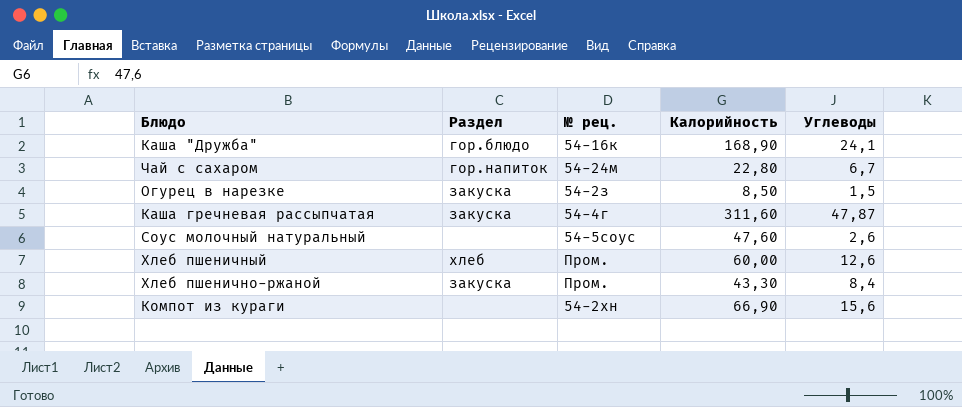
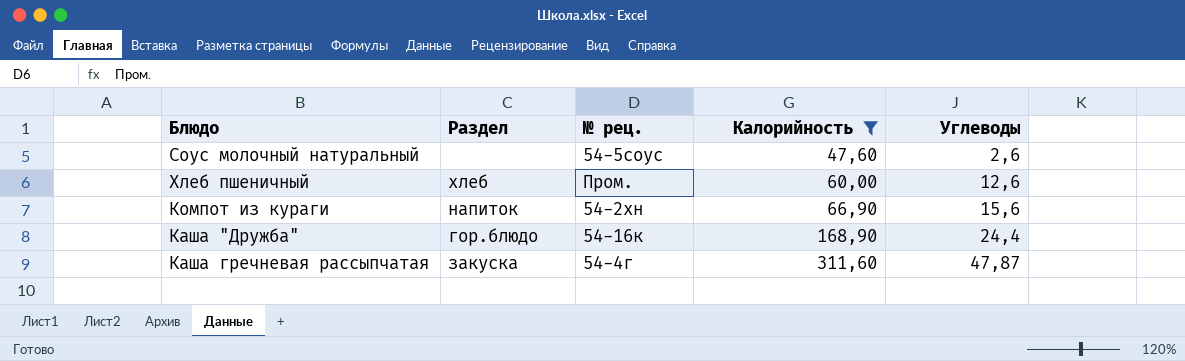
filter: none -> Калорийность >= 47,60
row order: none -> Калорийность ascending
Компот из кураги | Раздел: none -> напиток
Каша "Дружба" | Углеводы: 24,1 -> 24,4

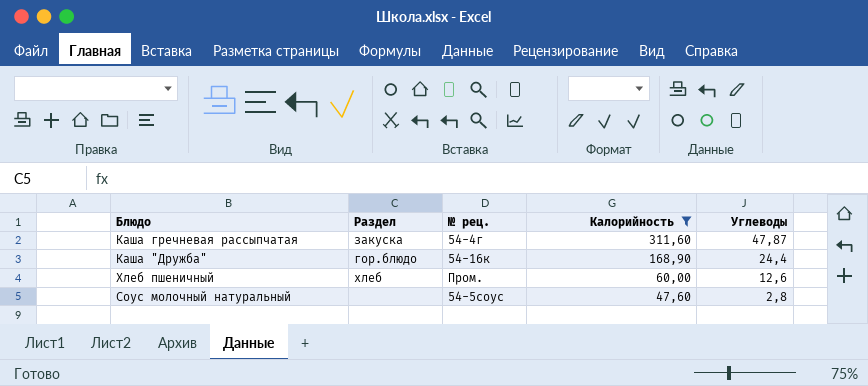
row order: Калорийность ascending -> Калорийность descending
row Компот из кураги: напиток | 54-2хн | 66,90 | 15,6 -> none
Соус молочный натуральный | Углеводы: 2,6 -> 2,8

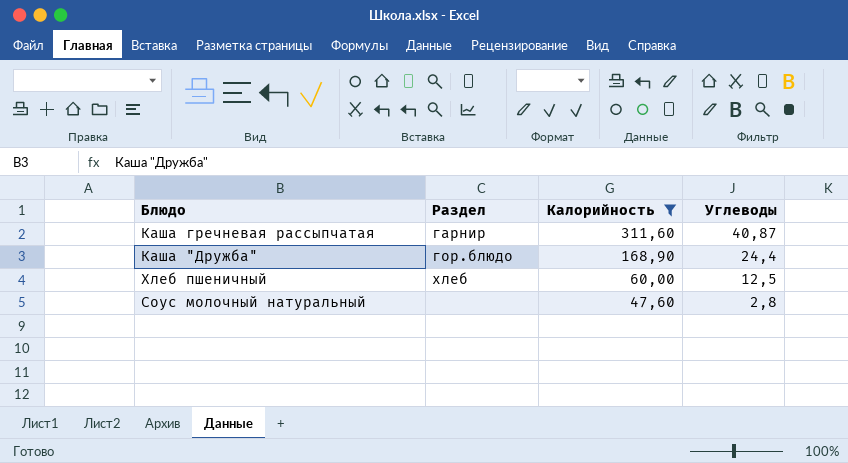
column № рец. | position: 3 -> none
Каша гречневая рассыпчатая | Раздел: закуска -> гарнир
Каша гречневая рассыпчатая | Углеводы: 47,87 -> 40,87
Хлеб пшеничный | Углеводы: 12,6 -> 12,5

